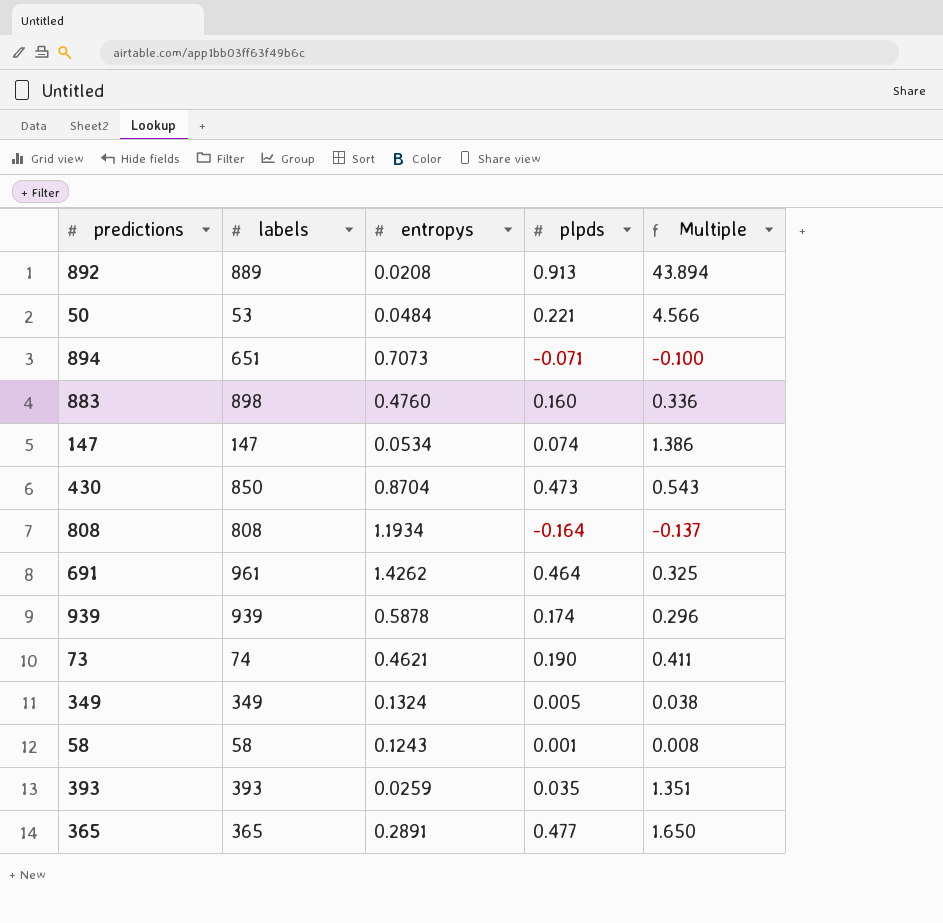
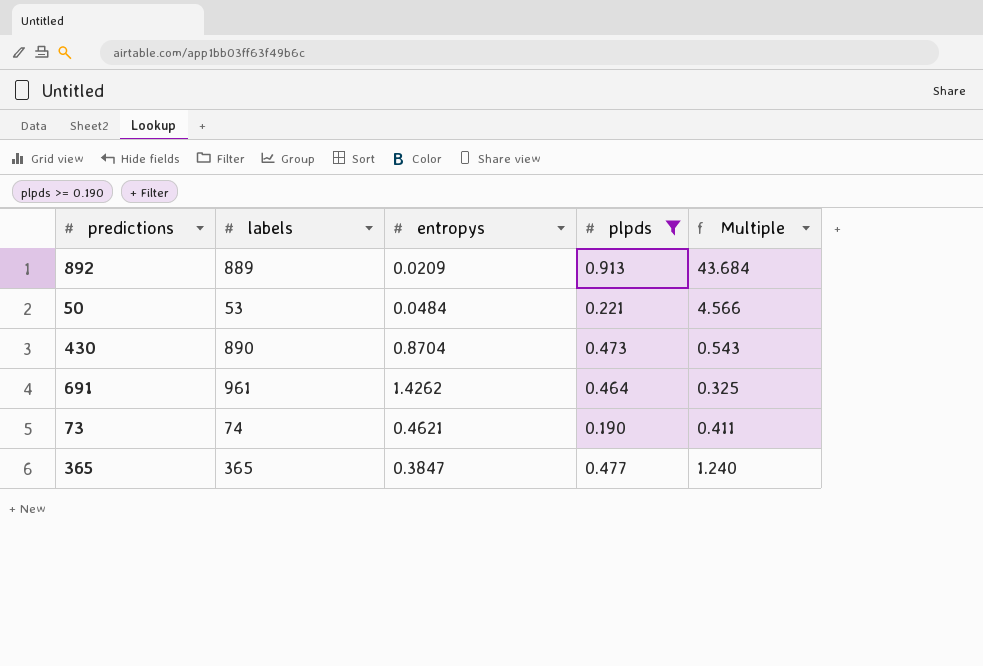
filter: none -> plpds >= 0.190
892 | entropys: 0.0208 -> 0.0209
892 | Multiple: 43.894 -> 43.684
430 | labels: 850 -> 890
365 | entropys: 0.2891 -> 0.3847
365 | Multiple: 1.650 -> 1.240

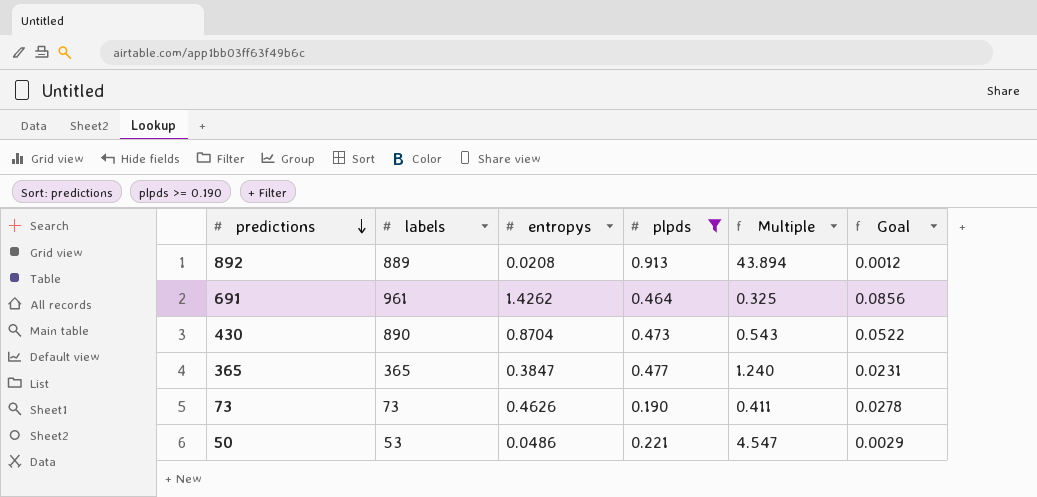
row order: none -> predictions descending
column Goal | formula: none -> [entropys] * 0.06
892 | entropys: 0.0209 -> 0.0208
892 | Multiple: 43.684 -> 43.894
73 | labels: 74 -> 73
73 | entropys: 0.4621 -> 0.4626
50 | entropys: 0.0484 -> 0.0486
50 | Multiple: 4.566 -> 4.547

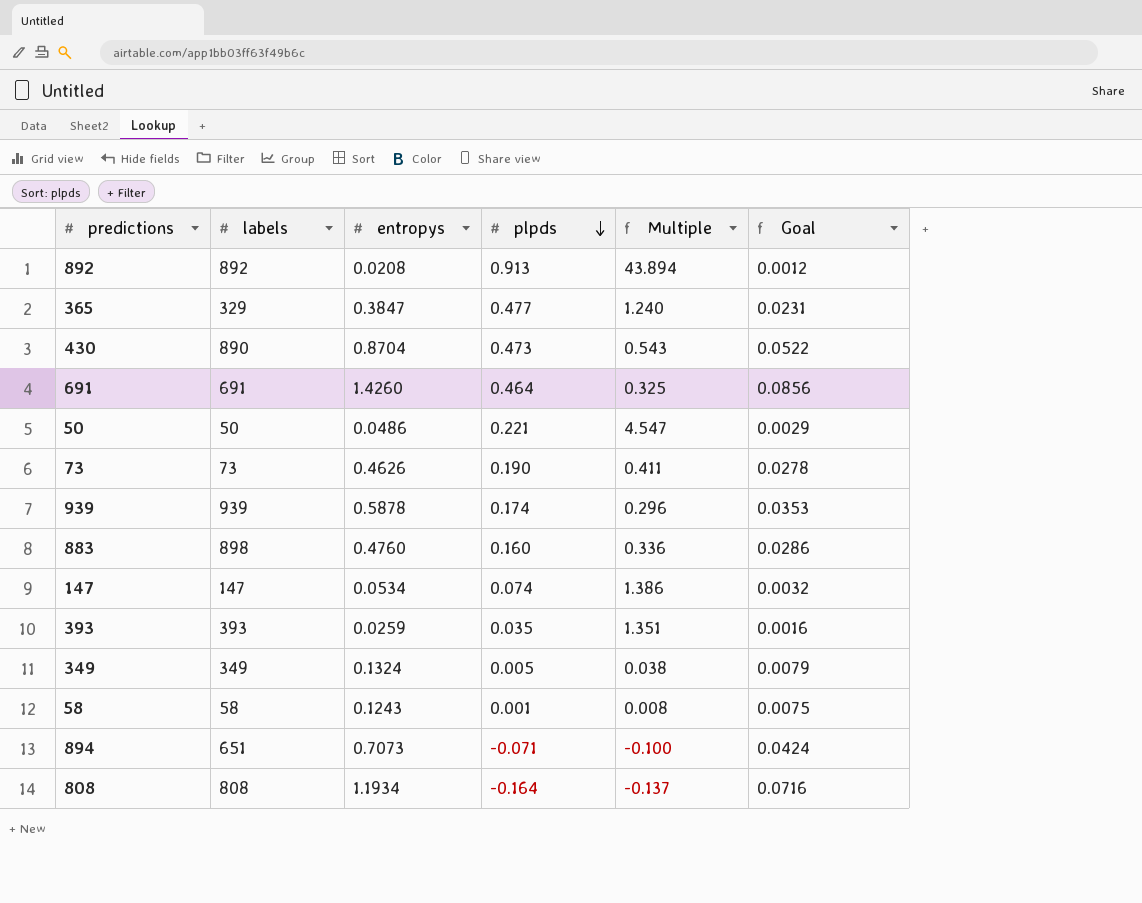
filter: plpds >= 0.190 -> none
row order: predictions descending -> plpds descending
892 | labels: 889 -> 892
365 | labels: 365 -> 329
691 | labels: 961 -> 691
691 | entropys: 1.4262 -> 1.4260
50 | labels: 53 -> 50

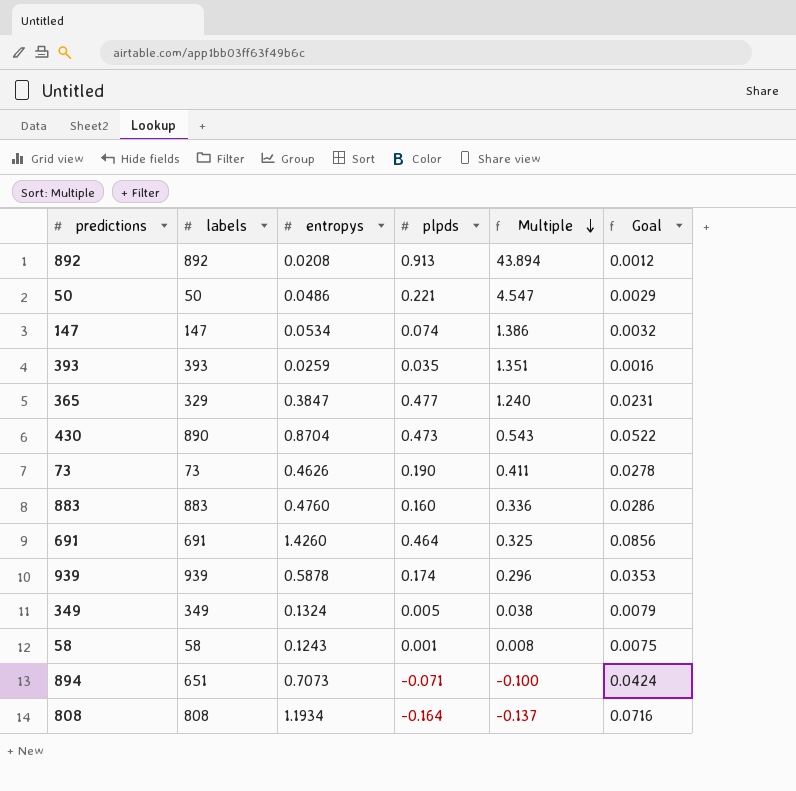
row order: plpds descending -> Multiple descending
883 | labels: 898 -> 883

